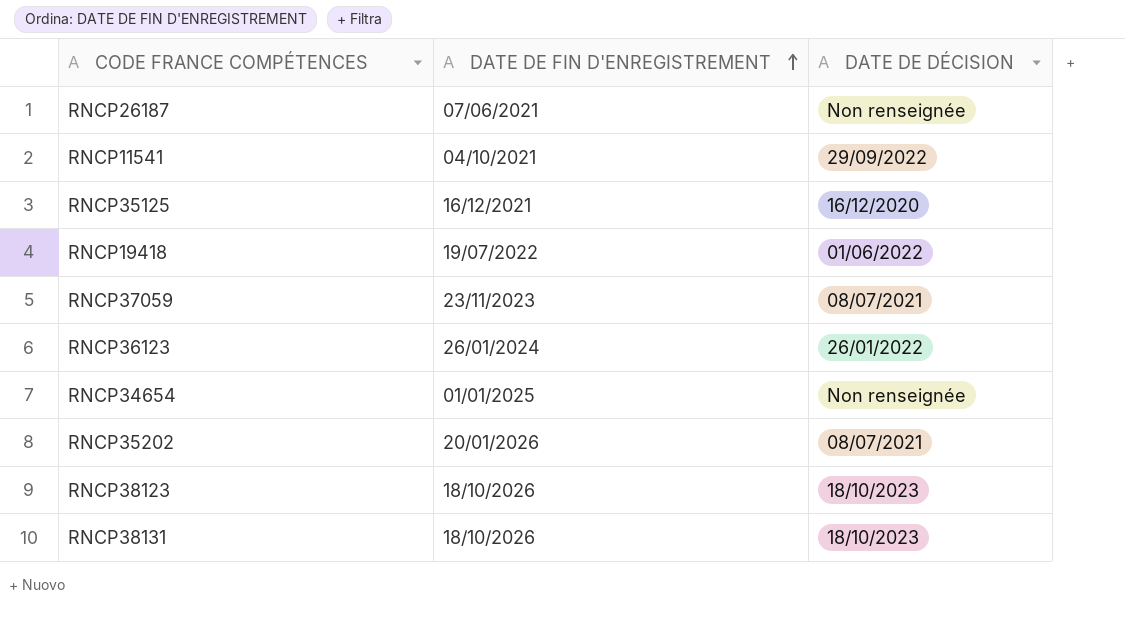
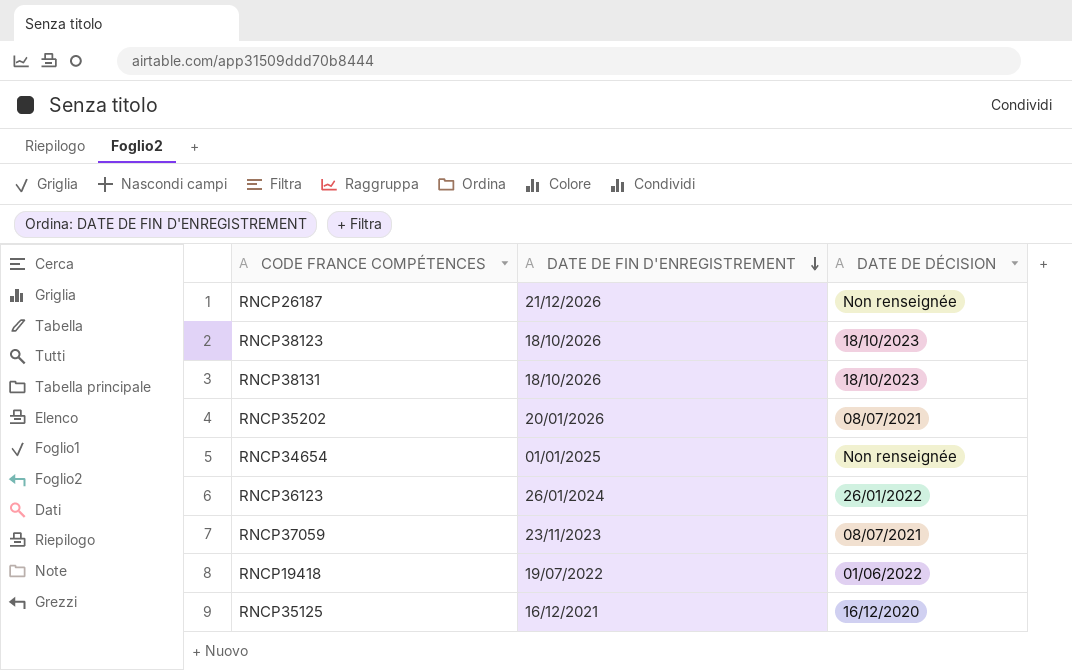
row order: DATE DE FIN D'ENREGISTREMENT ascending -> DATE DE FIN D'ENREGISTREMENT descending
row RNCP11541: 04/10/2021 | 29/09/2022 -> none
RNCP26187 | DATE DE FIN D'ENREGISTREMENT: 07/06/2021 -> 21/12/2026

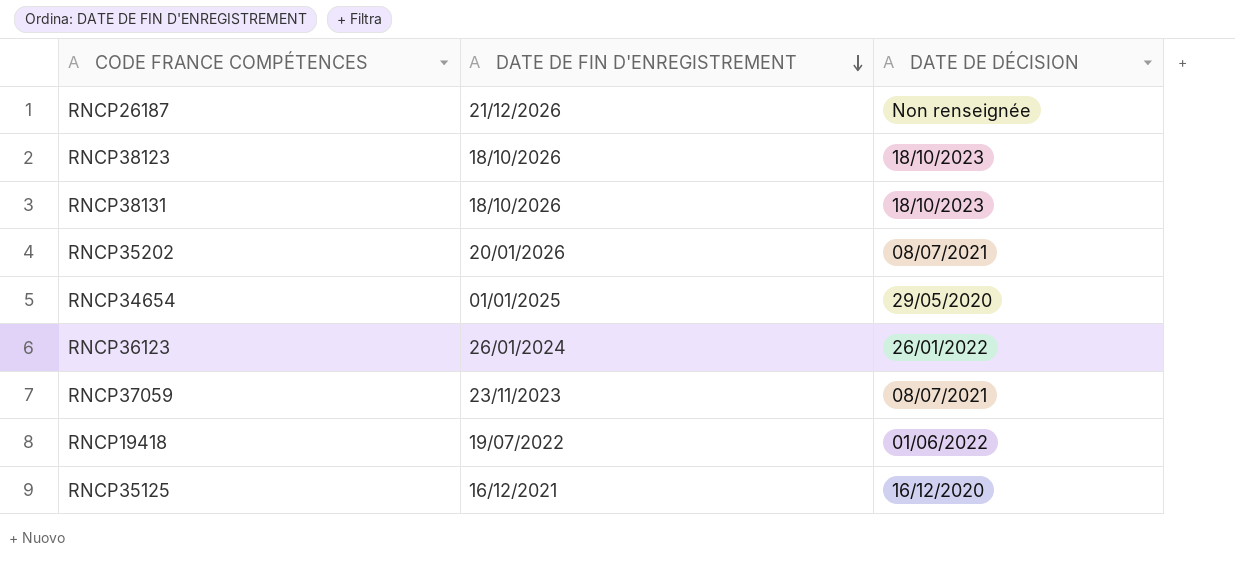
RNCP34654 | DATE DE DÉCISION: Non renseignée -> 29/05/2020

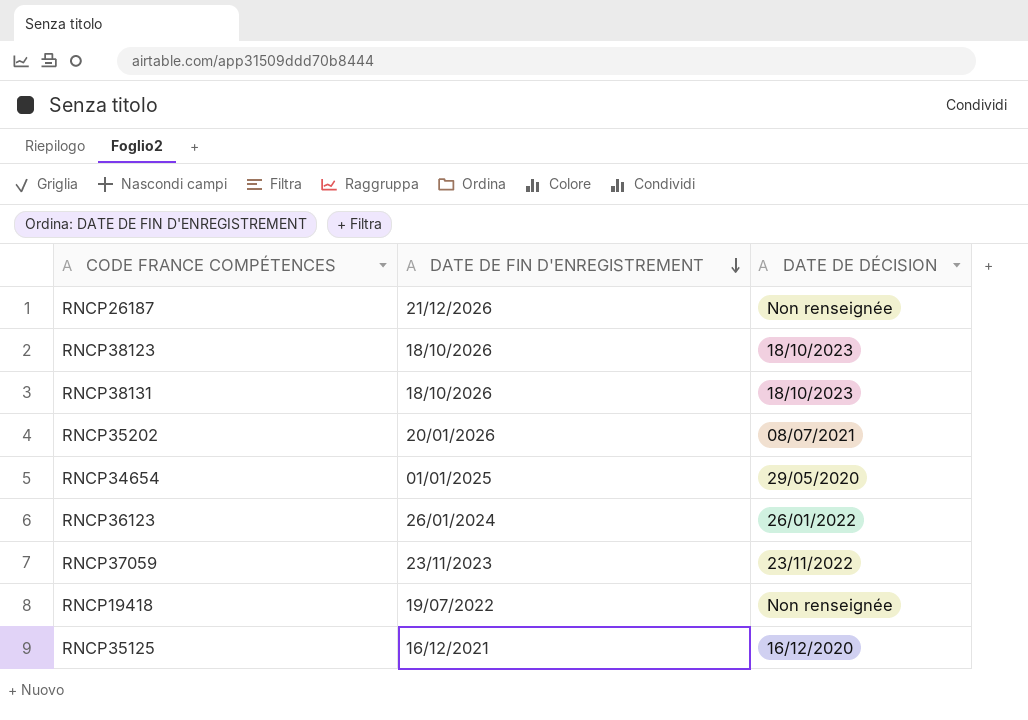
RNCP37059 | DATE DE DÉCISION: 08/07/2021 -> 23/11/2022
RNCP19418 | DATE DE DÉCISION: 01/06/2022 -> Non renseignée

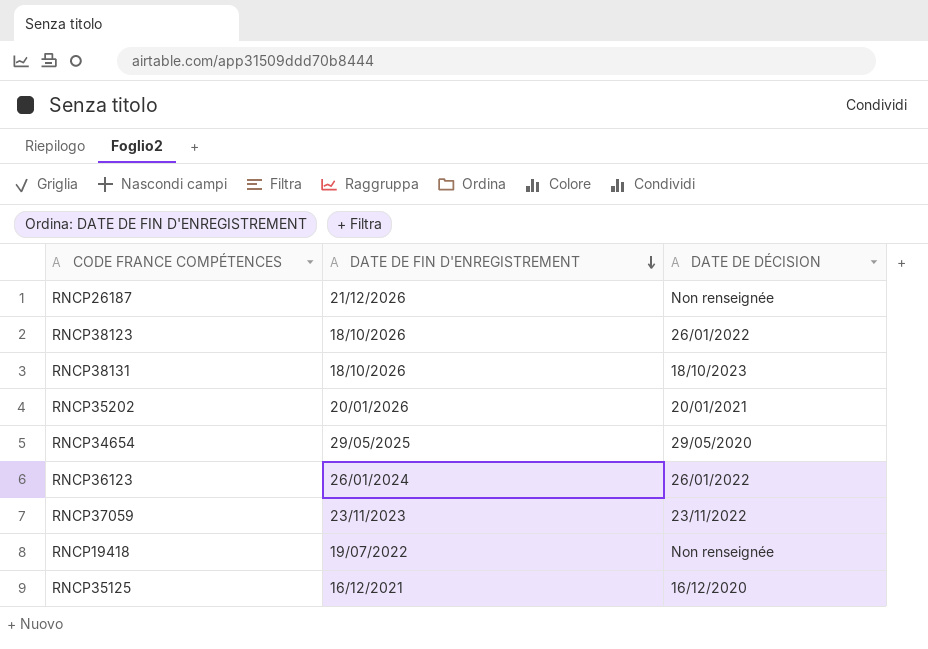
RNCP38123 | DATE DE DÉCISION: 18/10/2023 -> 26/01/2022
RNCP35202 | DATE DE DÉCISION: 08/07/2021 -> 20/01/2021
RNCP34654 | DATE DE FIN D'ENREGISTREMENT: 01/01/2025 -> 29/05/2025

